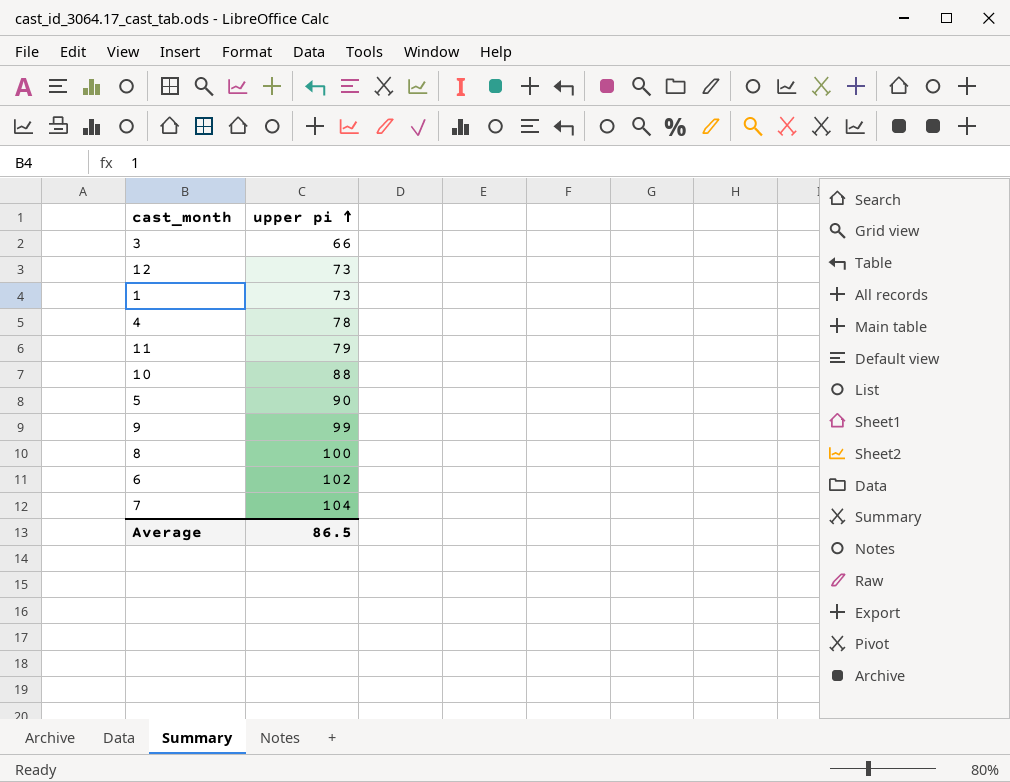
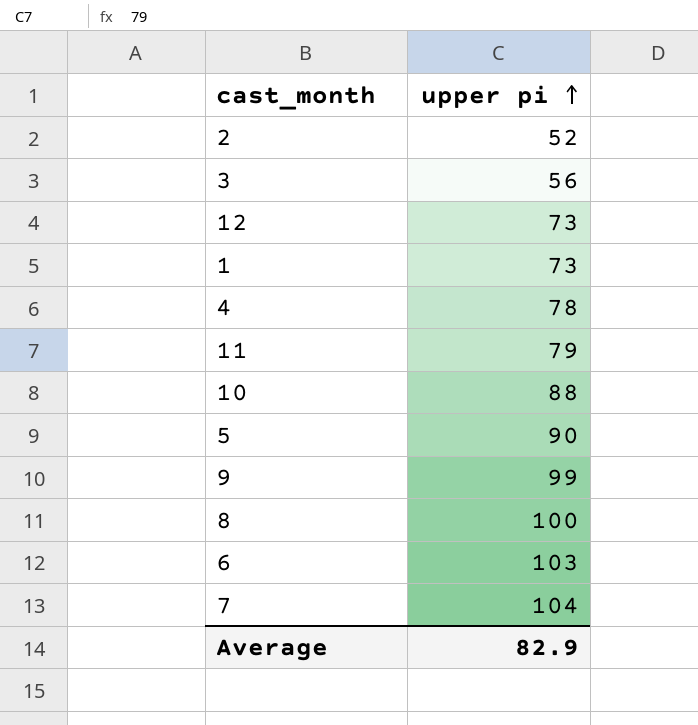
row 2: none -> 52
3 | upper pi: 66 -> 56
6 | upper pi: 102 -> 103
Average | upper pi: 86.5 -> 82.9

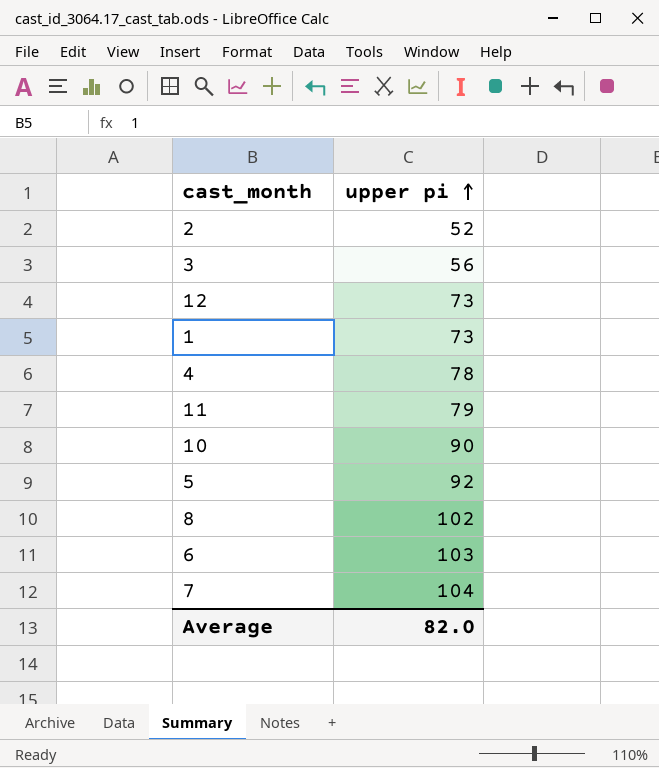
row 9: 99 -> none
10 | upper pi: 88 -> 90
5 | upper pi: 90 -> 92
8 | upper pi: 100 -> 102
Average | upper pi: 82.9 -> 82.0

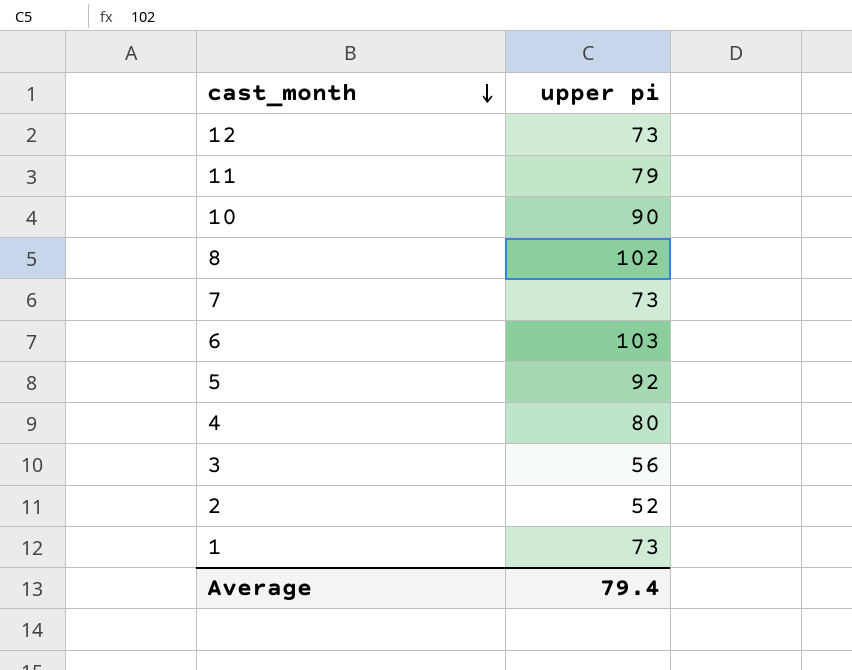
row order: upper pi ascending -> cast_month descending
7 | upper pi: 104 -> 73
4 | upper pi: 78 -> 80
Average | upper pi: 82.0 -> 79.4

